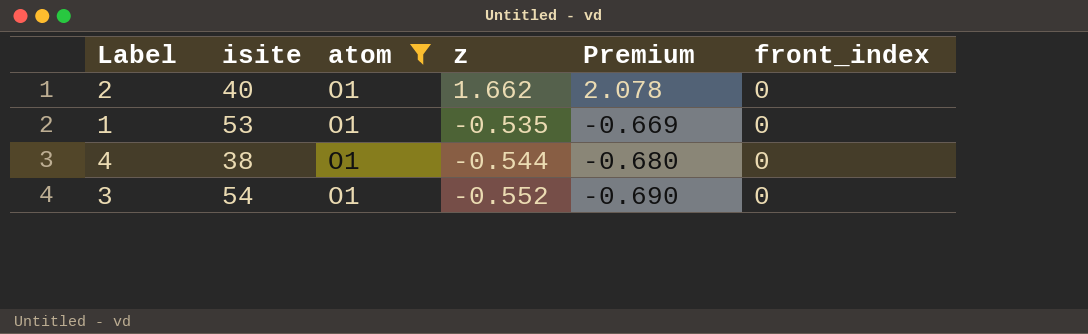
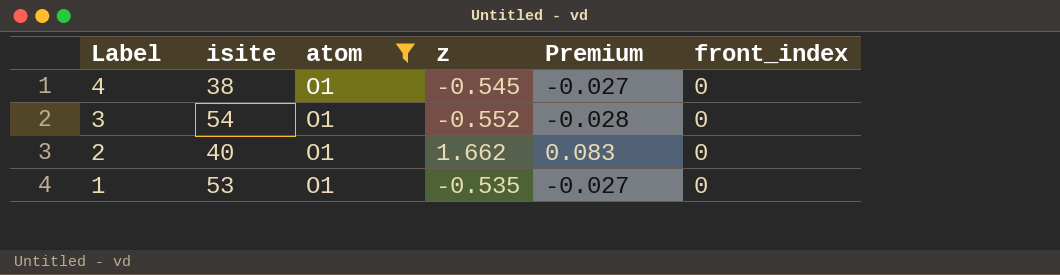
row order: z descending -> Label descending
column Premium | formula: [z] * 1.25 -> [z] * 0.05
4 | z: -0.544 -> -0.545

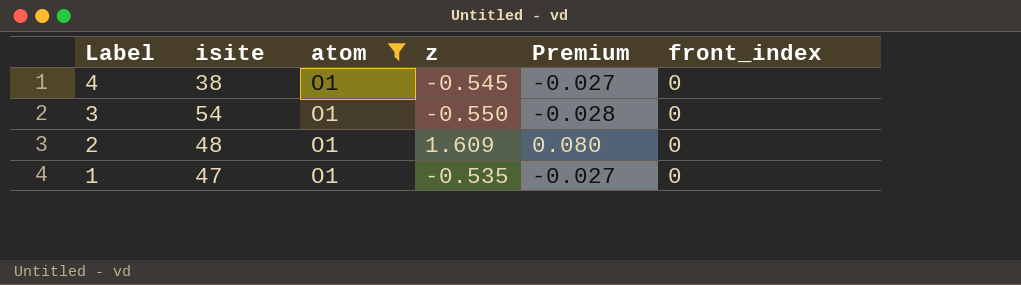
3 | z: -0.552 -> -0.550
2 | isite: 40 -> 48
2 | z: 1.662 -> 1.609
2 | Premium: 0.083 -> 0.080
1 | isite: 53 -> 47

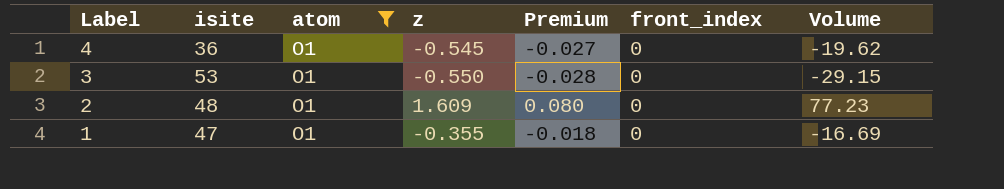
column Volume | formula: none -> [isite] * [z]
4 | isite: 38 -> 36
3 | isite: 54 -> 53
1 | z: -0.535 -> -0.355
1 | Premium: -0.027 -> -0.018

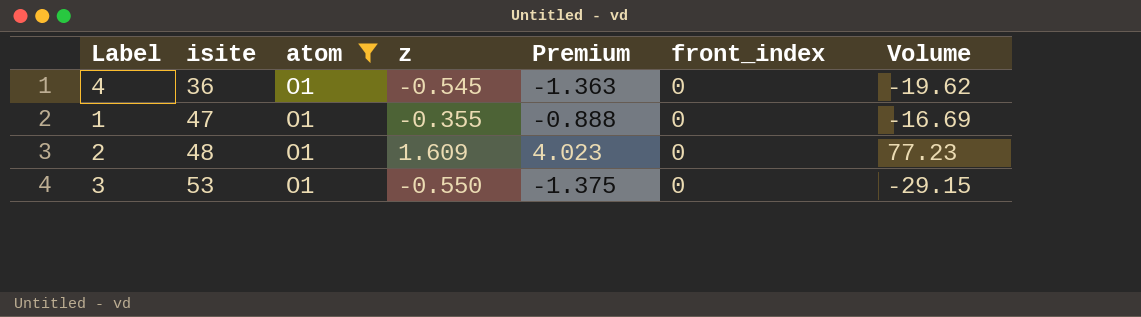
row order: Label descending -> isite ascending
column Premium | formula: [z] * 0.05 -> [z] * 2.5

